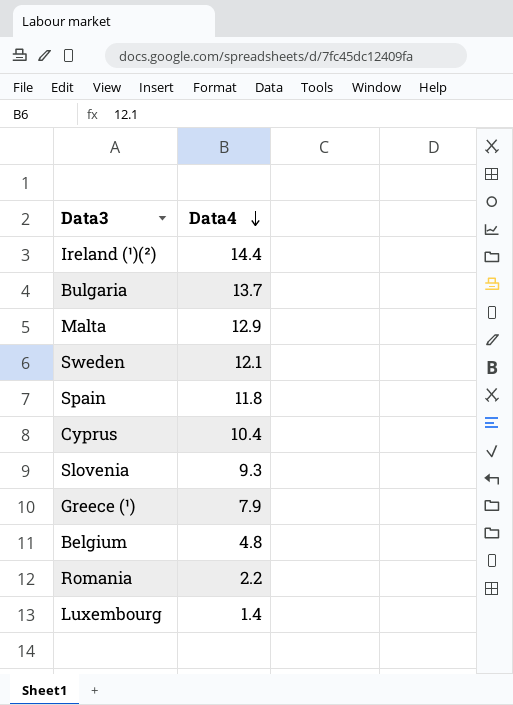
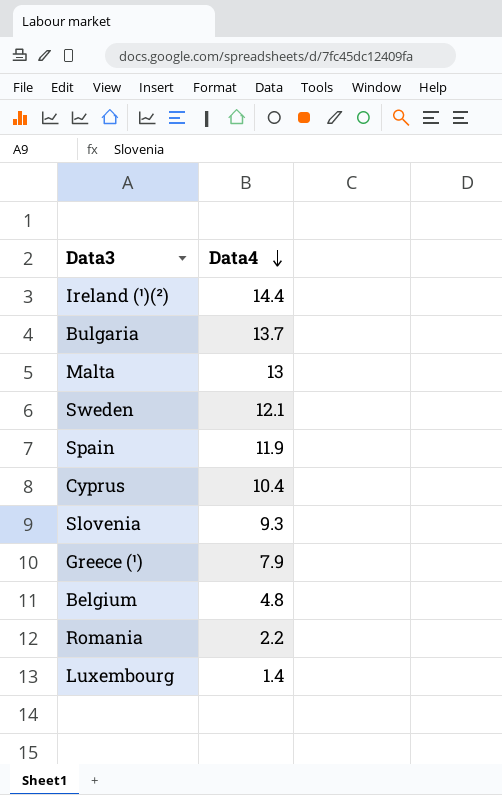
Malta | Data4: 12.9 -> 13
Spain | Data4: 11.8 -> 11.9

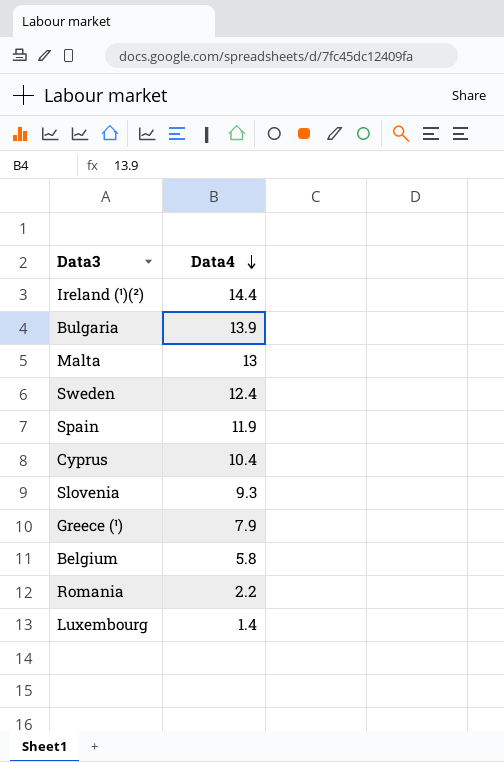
Bulgaria | Data4: 13.7 -> 13.9
Sweden | Data4: 12.1 -> 12.4
Belgium | Data4: 4.8 -> 5.8

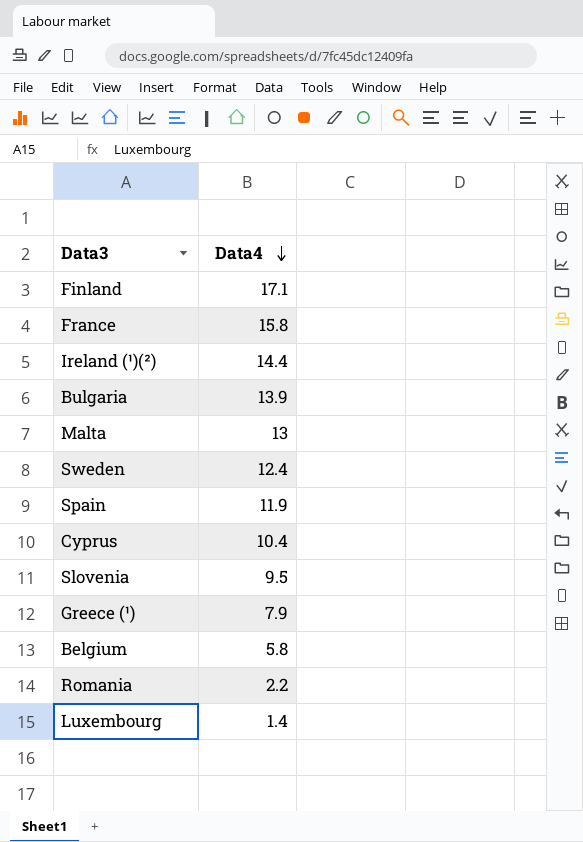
row Finland: none -> 17.1
row France: none -> 15.8
Slovenia | Data4: 9.3 -> 9.5

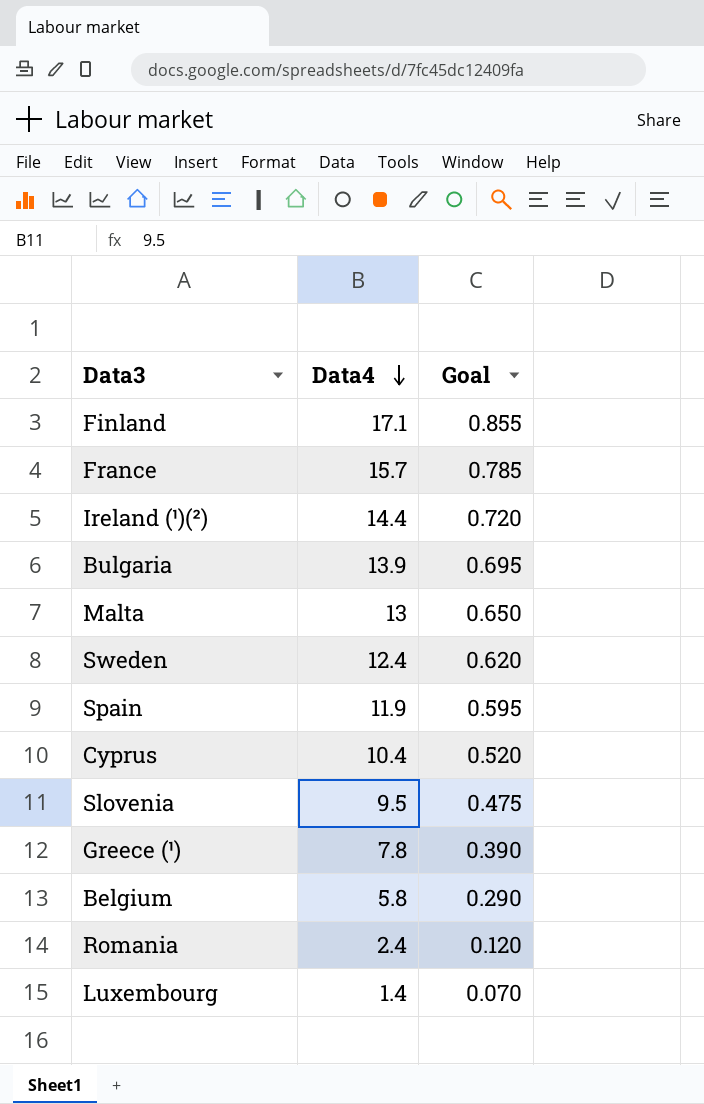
column Goal | formula: none -> [Data4] * 0.05
France | Data4: 15.8 -> 15.7
Greece (¹) | Data4: 7.9 -> 7.8
Romania | Data4: 2.2 -> 2.4

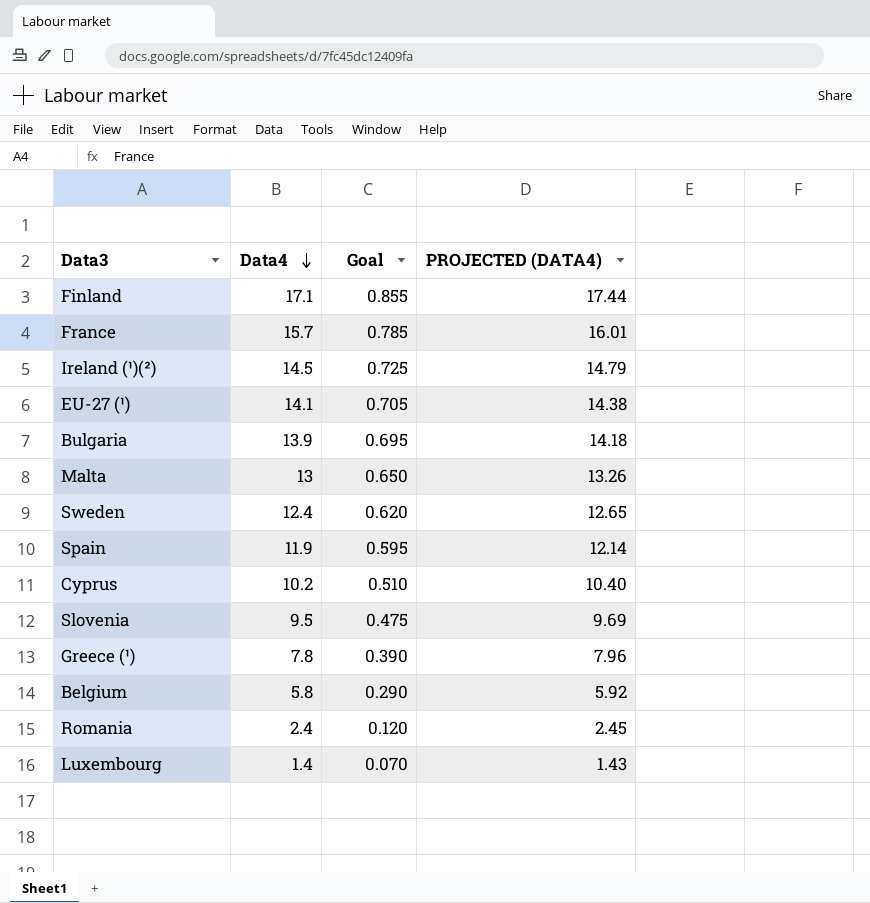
column PROJECTED (DATA4) | formula: none -> [Data4] * 1.02
Ireland (¹)(²) | Data4: 14.4 -> 14.5
Ireland (¹)(²) | Goal: 0.720 -> 0.725
row EU-27 (¹): none -> 14.1 | 0.705 | 14.38
Cyprus | Data4: 10.4 -> 10.2
Cyprus | Goal: 0.520 -> 0.510

